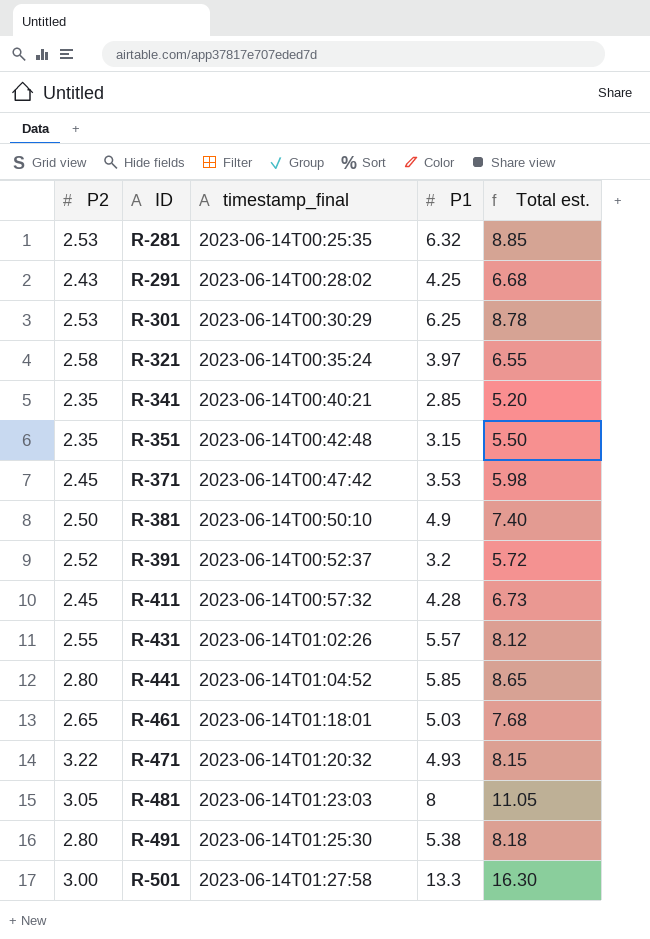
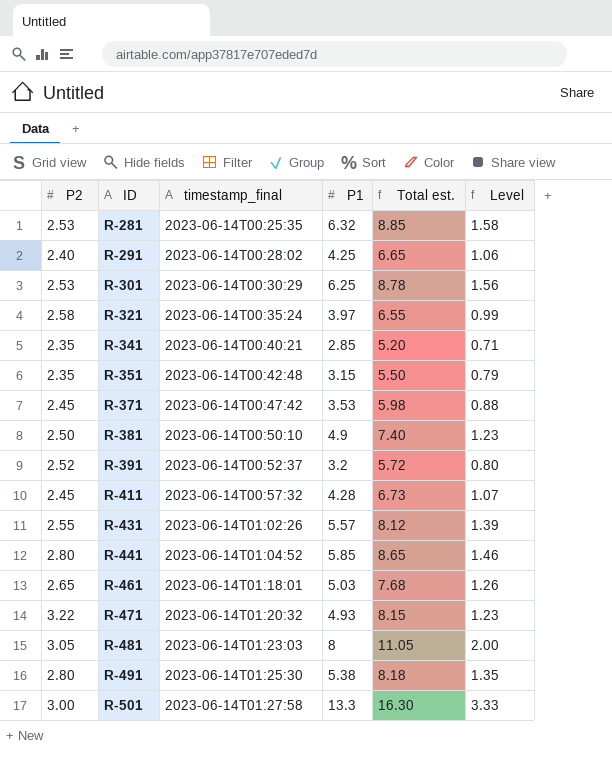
column Level | formula: none -> [P1] * 0.25
R-291 | P2: 2.43 -> 2.40
R-291 | Total est.: 6.68 -> 6.65

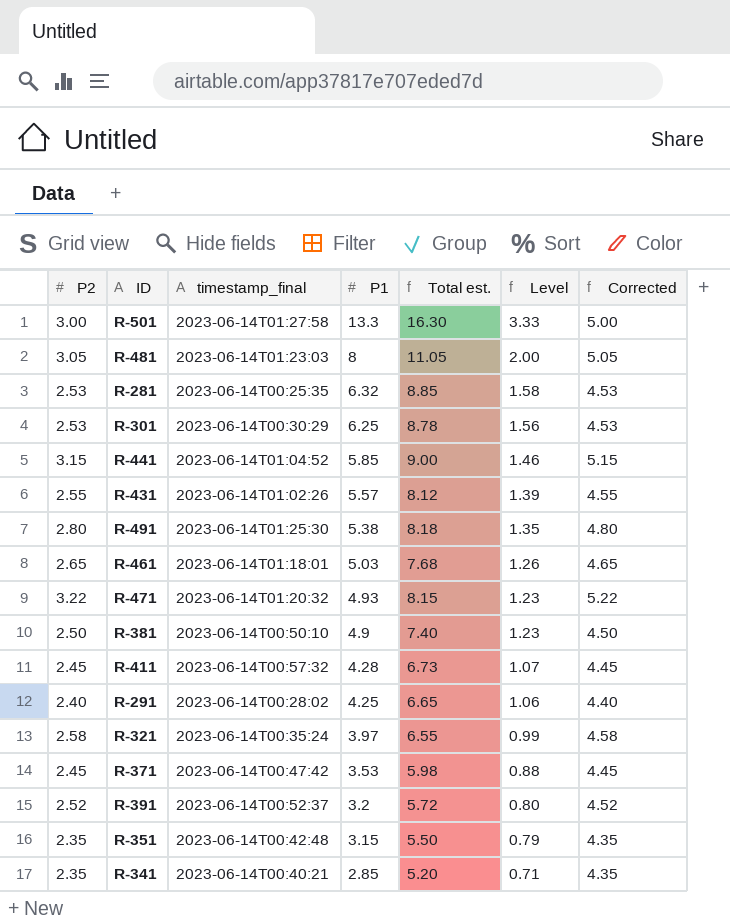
row order: ID ascending -> P1 descending
column Corrected | formula: none -> [P2] + 2
R-441 | P2: 2.80 -> 3.15
R-441 | Total est.: 8.65 -> 9.00

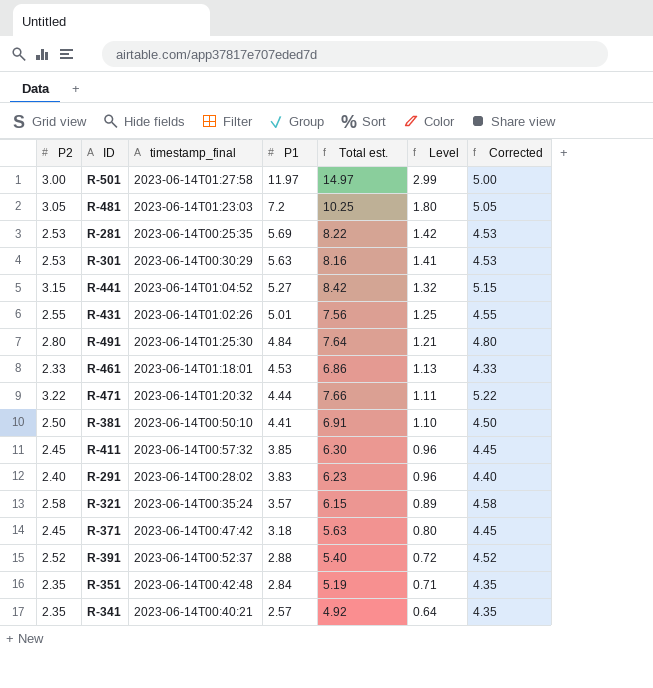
R-501 | P1: 13.3 -> 11.97
R-501 | Total est.: 16.30 -> 14.97
R-501 | Level: 3.33 -> 2.99
R-481 | P1: 8 -> 7.2
R-481 | Total est.: 11.05 -> 10.25
R-481 | Level: 2.00 -> 1.80
R-281 | P1: 6.32 -> 5.69
R-281 | Total est.: 8.85 -> 8.22
R-281 | Level: 1.58 -> 1.42
R-301 | P1: 6.25 -> 5.63
R-301 | Total est.: 8.78 -> 8.16
R-301 | Level: 1.56 -> 1.41
R-441 | P1: 5.85 -> 5.27
R-441 | Total est.: 9.00 -> 8.42
R-441 | Level: 1.46 -> 1.32
R-431 | P1: 5.57 -> 5.01
R-431 | Total est.: 8.12 -> 7.56
R-431 | Level: 1.39 -> 1.25
R-491 | P1: 5.38 -> 4.84
R-491 | Total est.: 8.18 -> 7.64
R-491 | Level: 1.35 -> 1.21
R-461 | P2: 2.65 -> 2.33
R-461 | P1: 5.03 -> 4.53
R-461 | Total est.: 7.68 -> 6.86
R-461 | Level: 1.26 -> 1.13
R-461 | Corrected: 4.65 -> 4.33
R-471 | P1: 4.93 -> 4.44
R-471 | Total est.: 8.15 -> 7.66
R-471 | Level: 1.23 -> 1.11
R-381 | P1: 4.9 -> 4.41
R-381 | Total est.: 7.40 -> 6.91
R-381 | Level: 1.23 -> 1.10
R-411 | P1: 4.28 -> 3.85
R-411 | Total est.: 6.73 -> 6.30
R-411 | Level: 1.07 -> 0.96
R-291 | P1: 4.25 -> 3.83
R-291 | Total est.: 6.65 -> 6.23
R-291 | Level: 1.06 -> 0.96
R-321 | P1: 3.97 -> 3.57
R-321 | Total est.: 6.55 -> 6.15
R-321 | Level: 0.99 -> 0.89
R-371 | P1: 3.53 -> 3.18
R-371 | Total est.: 5.98 -> 5.63
R-371 | Level: 0.88 -> 0.80
R-391 | P1: 3.2 -> 2.88
R-391 | Total est.: 5.72 -> 5.40
R-391 | Level: 0.80 -> 0.72
R-351 | P1: 3.15 -> 2.84
R-351 | Total est.: 5.50 -> 5.19
R-351 | Level: 0.79 -> 0.71
R-341 | P1: 2.85 -> 2.57
R-341 | Total est.: 5.20 -> 4.92
R-341 | Level: 0.71 -> 0.64

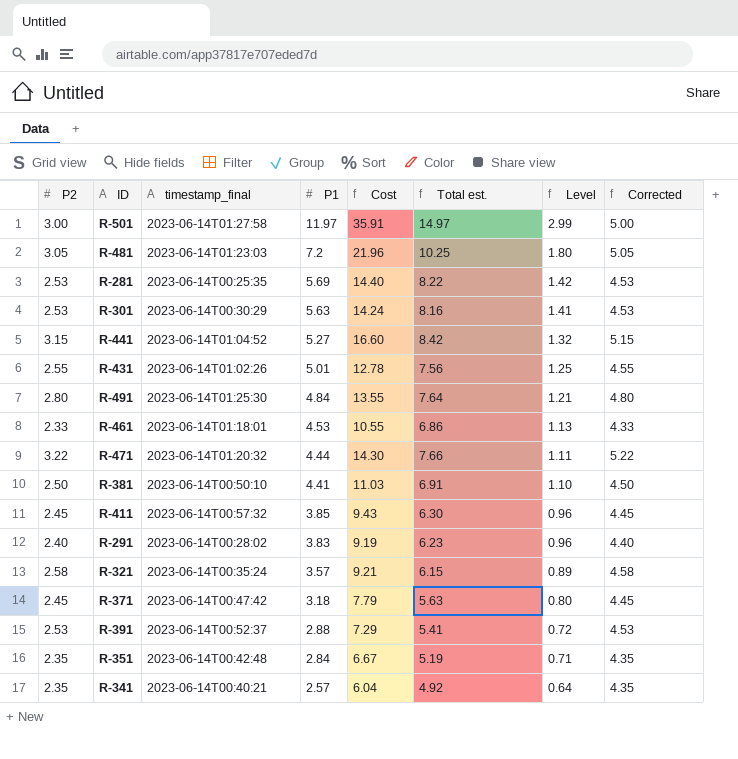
column Cost | formula: none -> [P2] * [P1]
R-391 | P2: 2.52 -> 2.53
R-391 | Total est.: 5.40 -> 5.41
R-391 | Corrected: 4.52 -> 4.53

